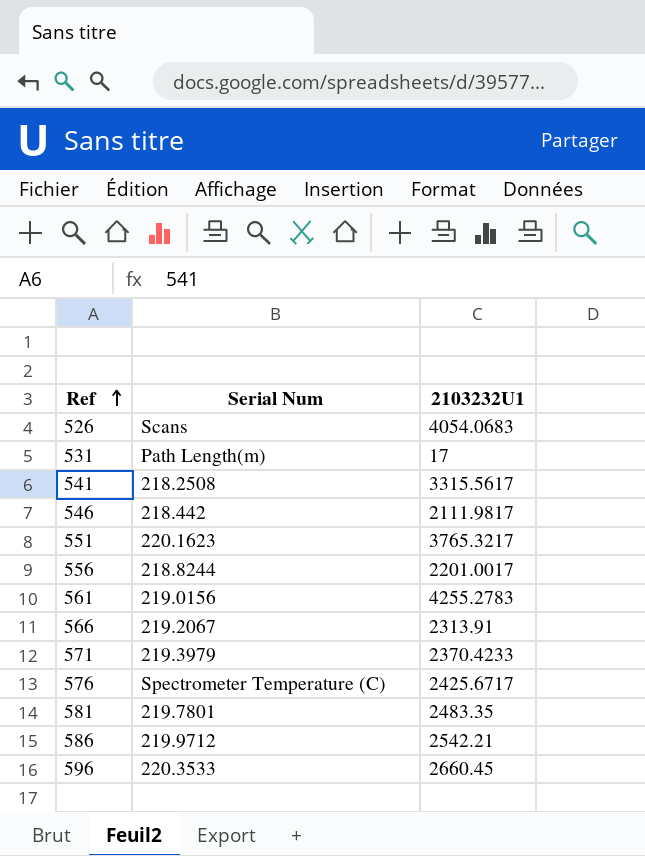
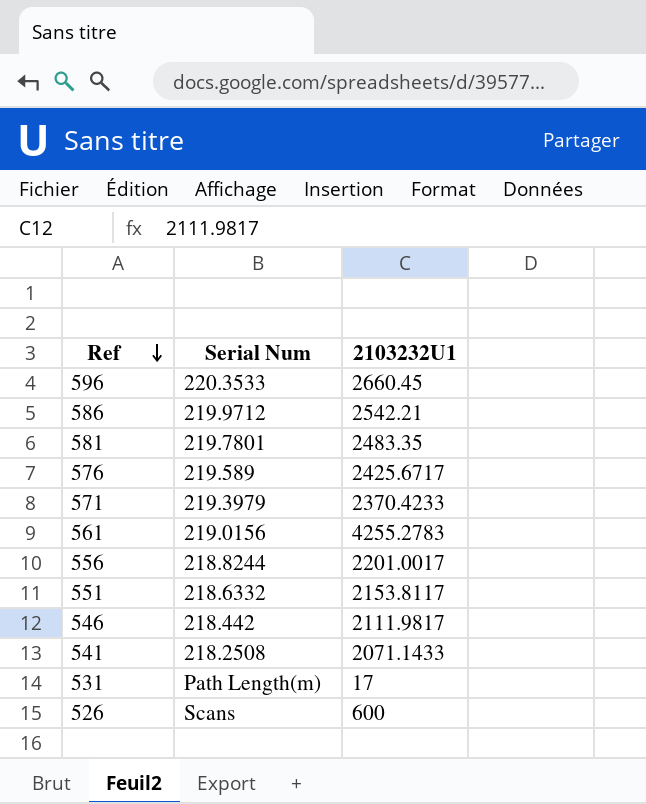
row order: Ref ascending -> Ref descending
row 566: 219.2067 | 2313.91 -> none
576 | Serial Num: Spectrometer Temperature (C) -> 219.589
551 | Serial Num: 220.1623 -> 218.6332
551 | 2103232U1: 3765.3217 -> 2153.8117
541 | 2103232U1: 3315.5617 -> 2071.1433
526 | 2103232U1: 4054.0683 -> 600

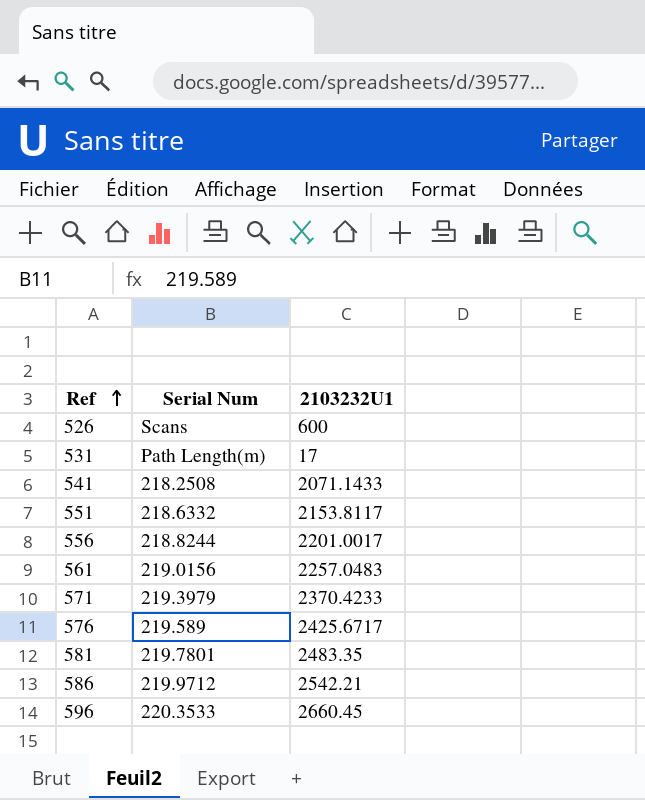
row order: Ref descending -> Ref ascending
row 546: 218.442 | 2111.9817 -> none
561 | 2103232U1: 4255.2783 -> 2257.0483

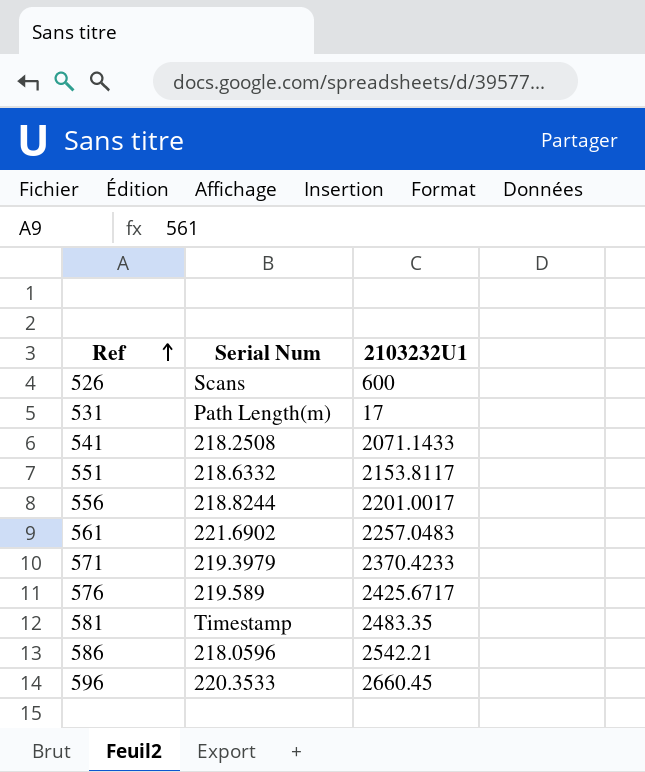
561 | Serial Num: 219.0156 -> 221.6902
581 | Serial Num: 219.7801 -> Timestamp
586 | Serial Num: 219.9712 -> 218.0596

